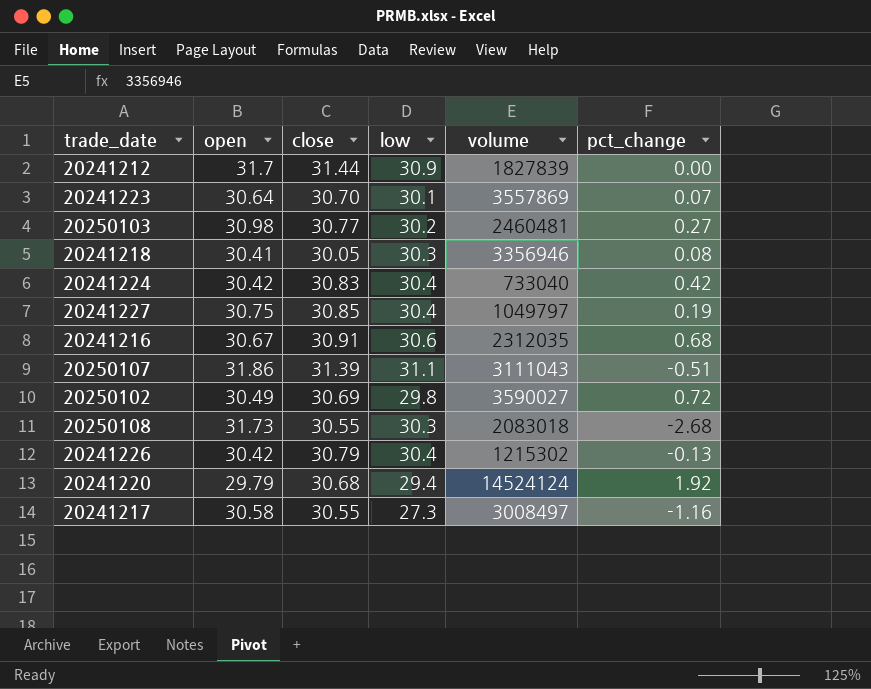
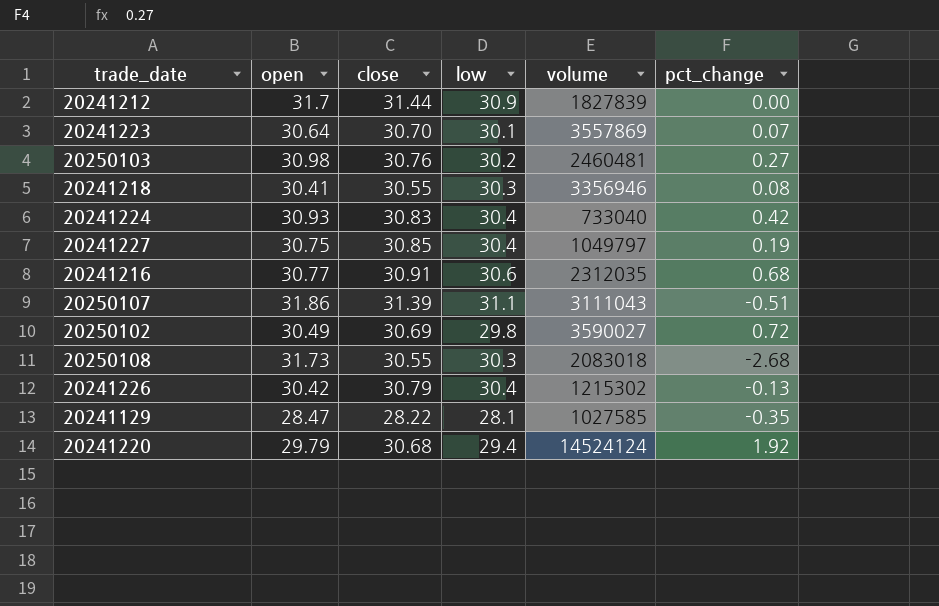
row 20241217: 30.58 | 30.55 | 27.3 | 3008497 | -1.16 -> none
20250103 | close: 30.77 -> 30.76
20241218 | close: 30.05 -> 30.55
20241224 | open: 30.42 -> 30.93
20241216 | open: 30.67 -> 30.77
row 20241129: none -> 28.47 | 28.22 | 28.1 | 1027585 | -0.35

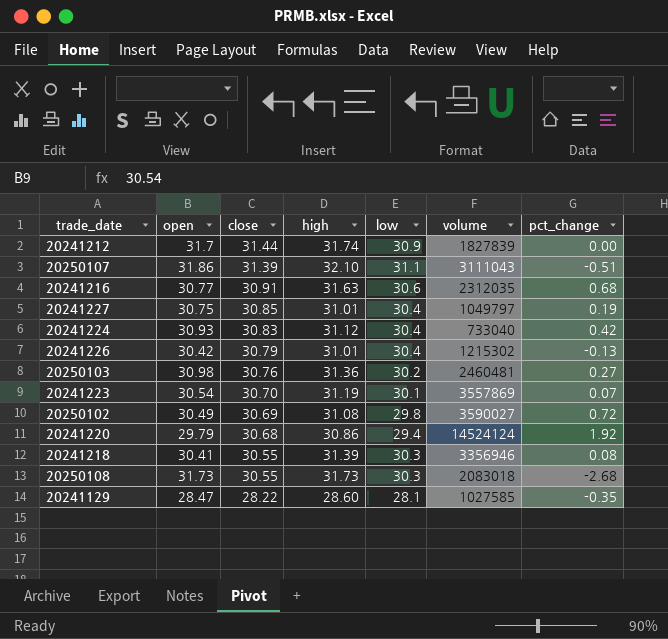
row order: none -> close descending
column high | position: none -> 4
20241223 | open: 30.64 -> 30.54

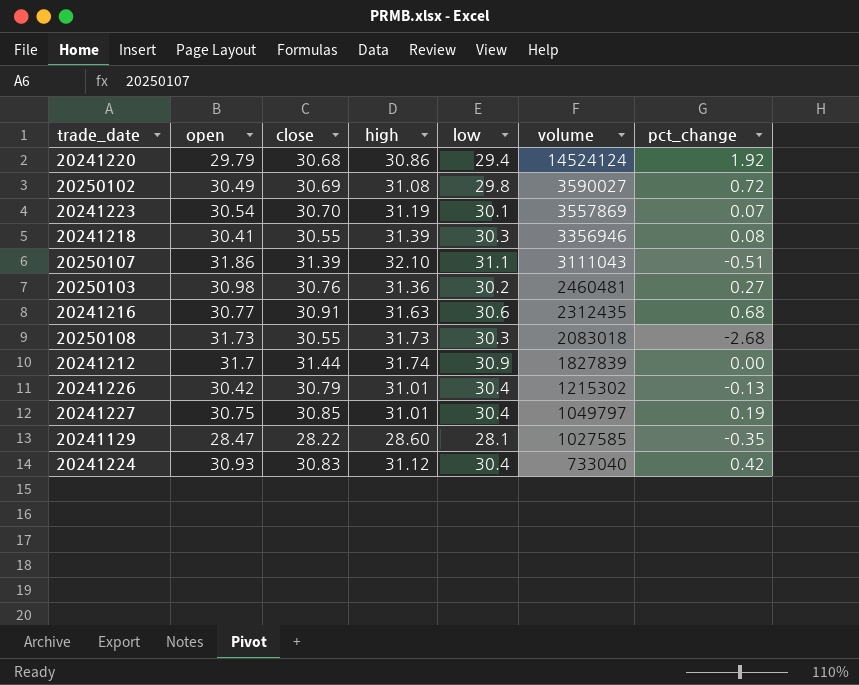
row order: close descending -> volume descending
20241216 | volume: 2312035 -> 2312435

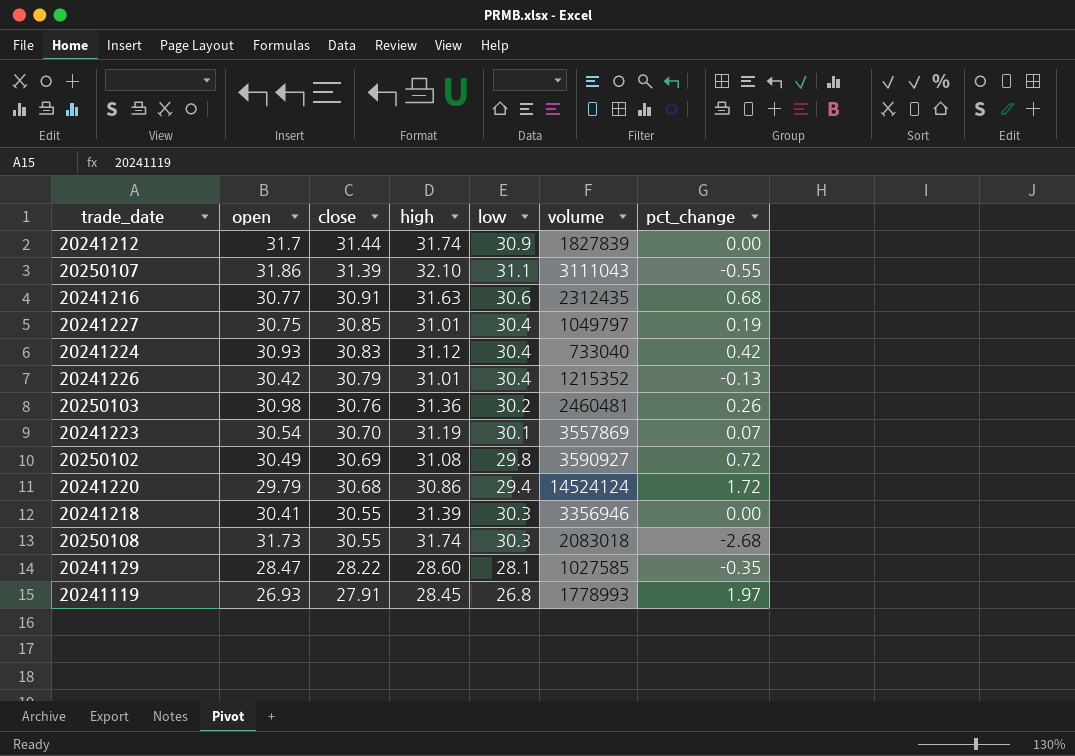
row order: volume descending -> close descending
20250107 | pct_change: -0.51 -> -0.55
20241226 | volume: 1215302 -> 1215352
20250103 | pct_change: 0.27 -> 0.26
20250102 | volume: 3590027 -> 3590927
20241220 | pct_change: 1.92 -> 1.72
20241218 | pct_change: 0.08 -> 0.00
20250108 | high: 31.73 -> 31.74
row 20241119: none -> 26.93 | 27.91 | 28.45 | 26.8 | 1778993 | 1.97

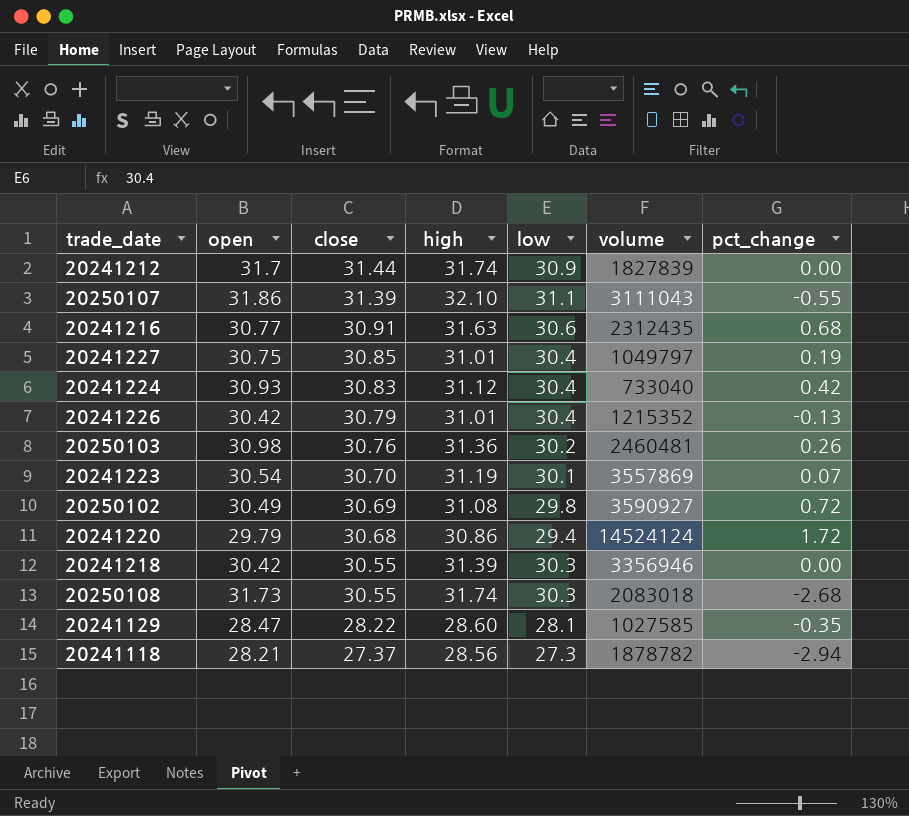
row 20241119: 26.93 | 27.91 | 28.45 | 26.8 | 1778993 | 1.97 -> none
20241218 | open: 30.41 -> 30.42
row 20241118: none -> 28.21 | 27.37 | 28.56 | 27.3 | 1878782 | -2.94

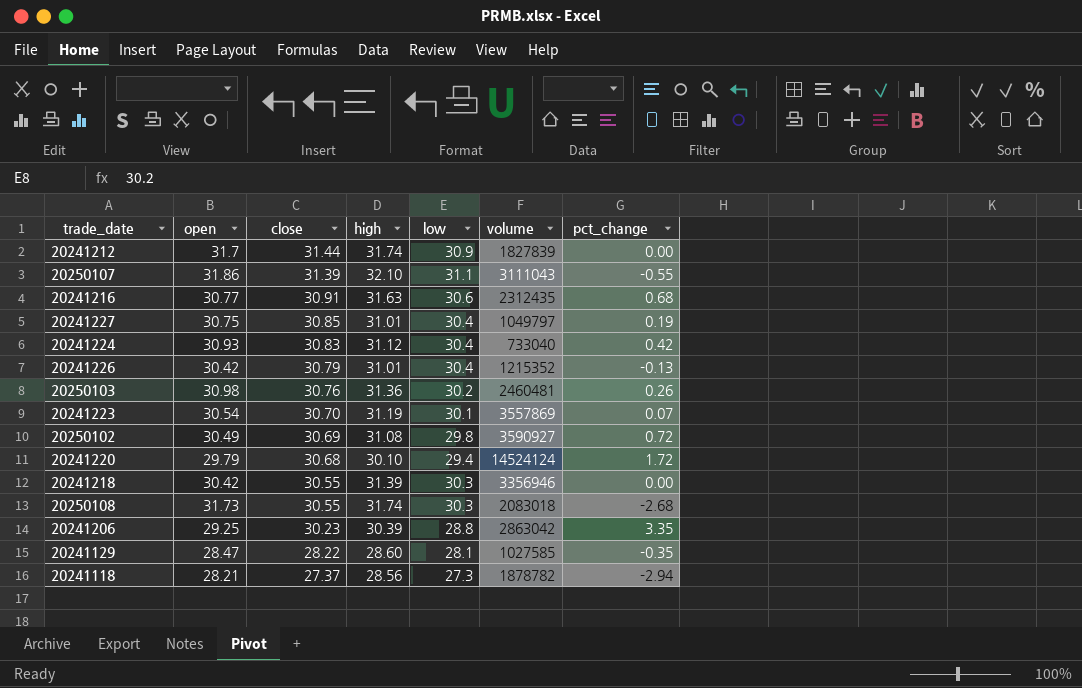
20241220 | high: 30.86 -> 30.10
row 20241206: none -> 29.25 | 30.23 | 30.39 | 28.8 | 2863042 | 3.35

